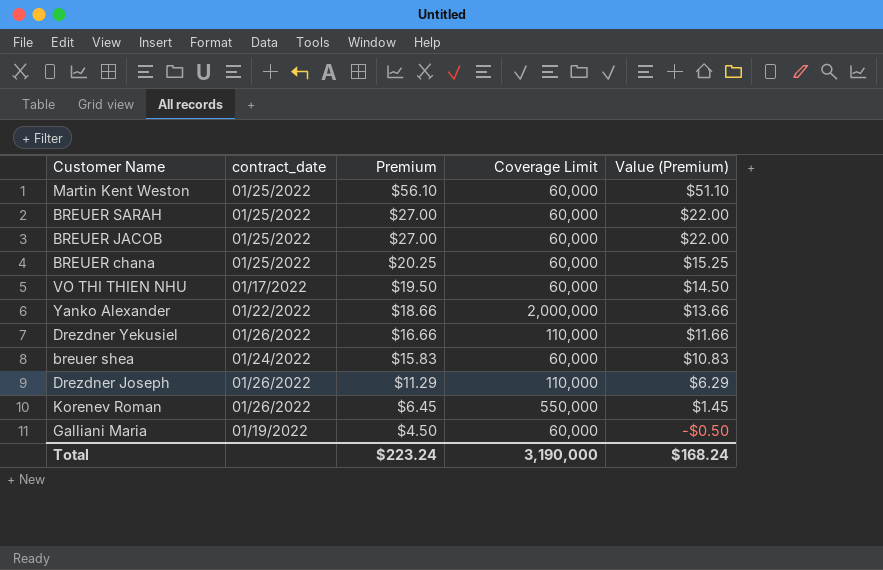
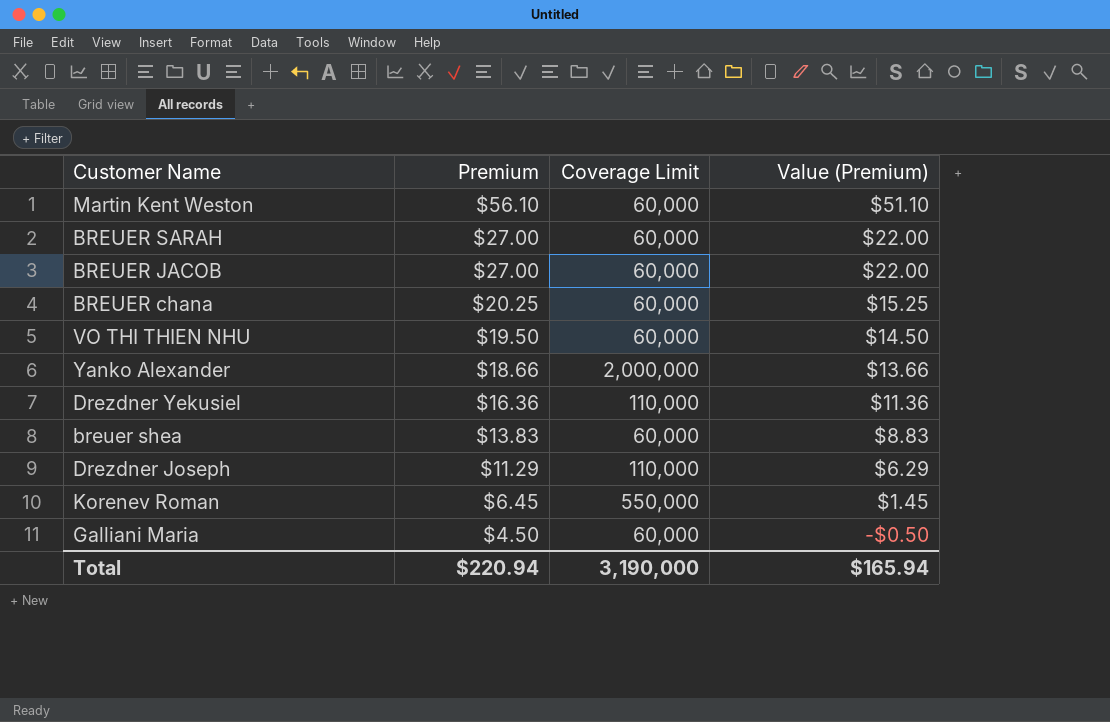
column contract_date | position: 2 -> none
Drezdner Yekusiel | Premium: $16.66 -> $16.36
Drezdner Yekusiel | Value (Premium): $11.66 -> $11.36
breuer shea | Premium: $15.83 -> $13.83
breuer shea | Value (Premium): $10.83 -> $8.83
Total | Premium: $223.24 -> $220.94
Total | Value (Premium): $168.24 -> $165.94

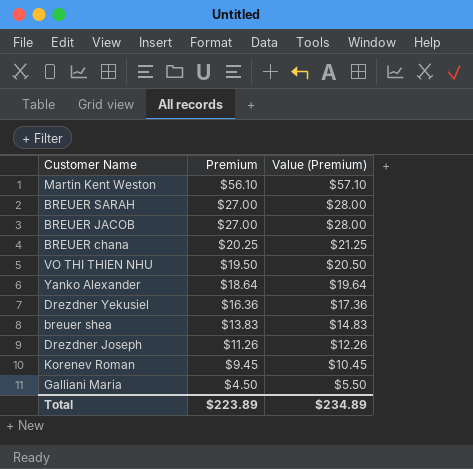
column Coverage Limit | position: 3 -> none
column Value (Premium) | formula: [Premium] - 5 -> [Premium] + 1
Yanko Alexander | Premium: $18.66 -> $18.64
Drezdner Joseph | Premium: $11.29 -> $11.26
Korenev Roman | Premium: $6.45 -> $9.45
Total | Premium: $220.94 -> $223.89
Total | Value (Premium): $165.94 -> $234.89

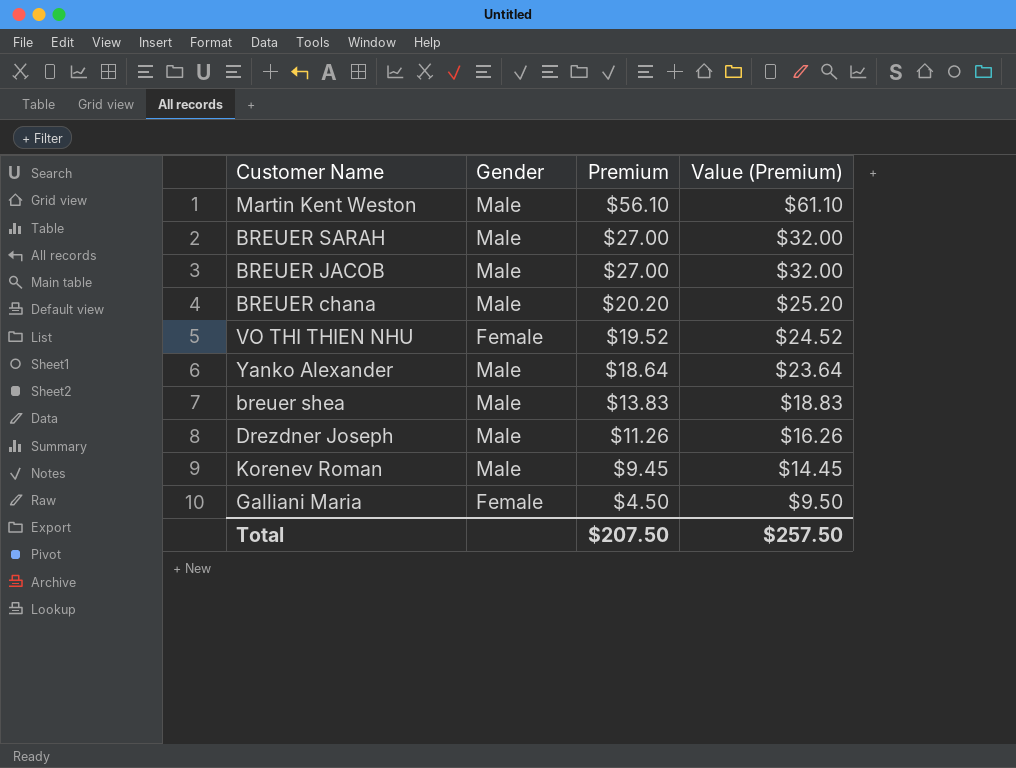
column Gender | position: none -> 2
column Value (Premium) | formula: [Premium] + 1 -> [Premium] + 5
row Drezdner Yekusiel: $16.36 | $17.36 -> none
BREUER chana | Premium: $20.25 -> $20.20
VO THI THIEN NHU | Premium: $19.50 -> $19.52
Total | Premium: $223.89 -> $207.50
Total | Value (Premium): $234.89 -> $257.50

